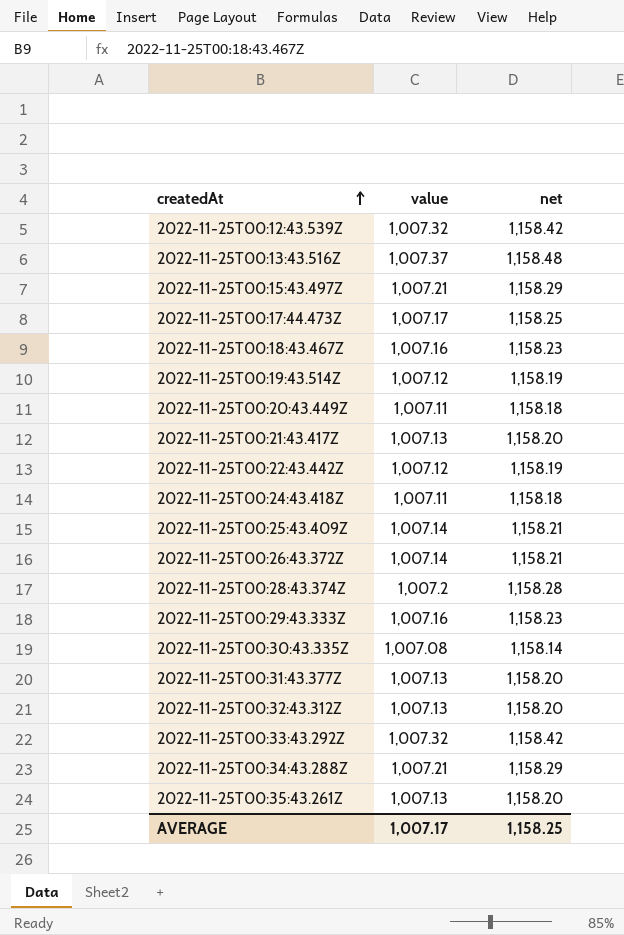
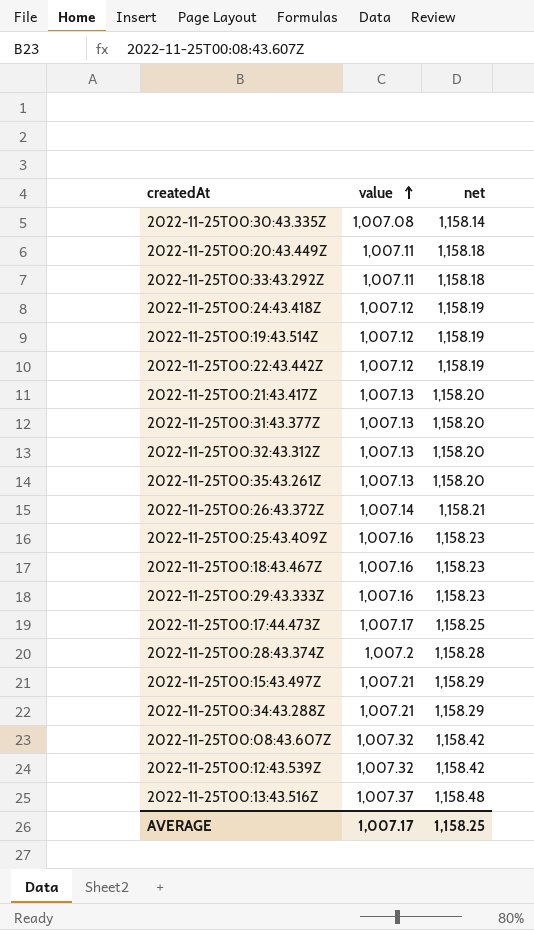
row order: createdAt ascending -> value ascending
2022-11-25T00:33:43.292Z | value: 1,007.32 -> 1,007.11
2022-11-25T00:33:43.292Z | net: 1,158.42 -> 1,158.18
2022-11-25T00:24:43.418Z | value: 1,007.11 -> 1,007.12
2022-11-25T00:24:43.418Z | net: 1,158.18 -> 1,158.19
2022-11-25T00:25:43.409Z | value: 1,007.14 -> 1,007.16
2022-11-25T00:25:43.409Z | net: 1,158.21 -> 1,158.23
row 2022-11-25T00:08:43.607Z: none -> 1,007.32 | 1,158.42

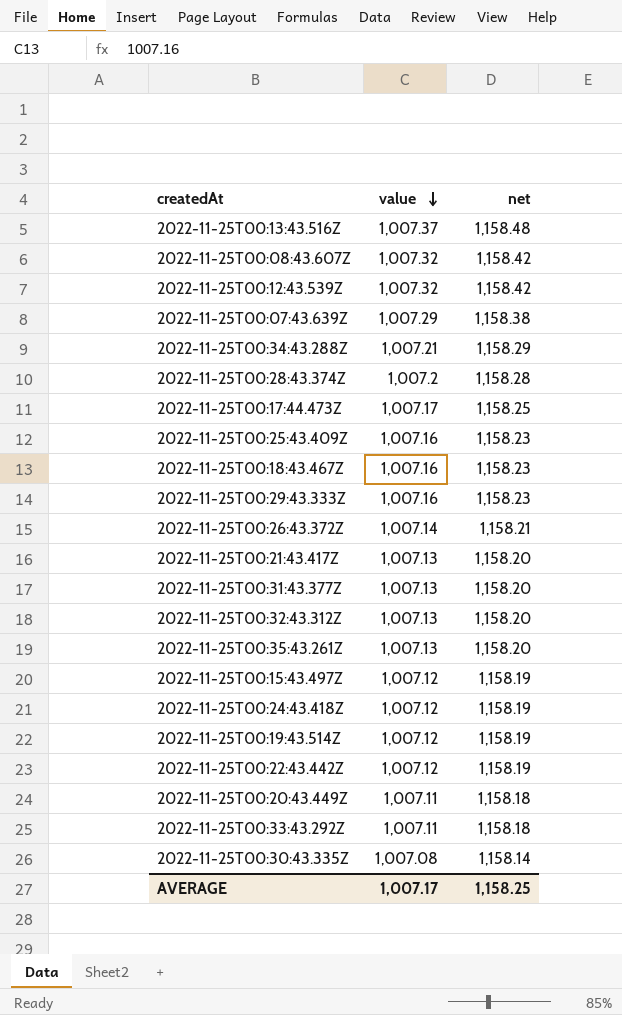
row order: value ascending -> value descending
row 2022-11-25T00:07:43.639Z: none -> 1,007.29 | 1,158.38
2022-11-25T00:15:43.497Z | value: 1,007.21 -> 1,007.12
2022-11-25T00:15:43.497Z | net: 1,158.29 -> 1,158.19

